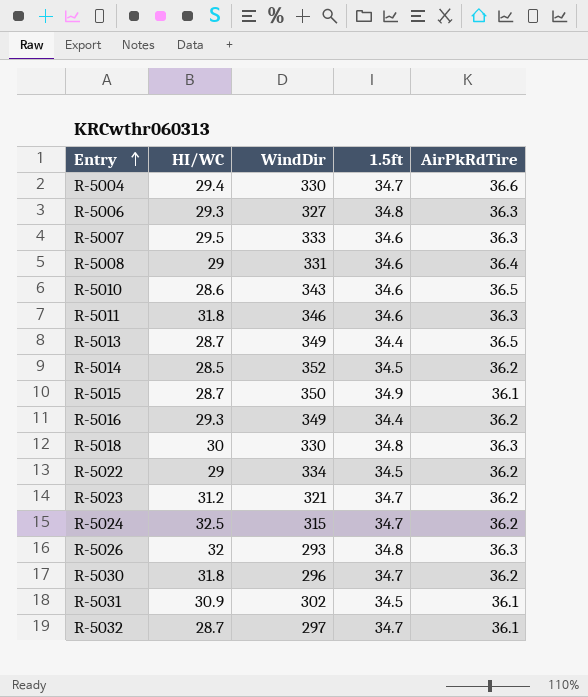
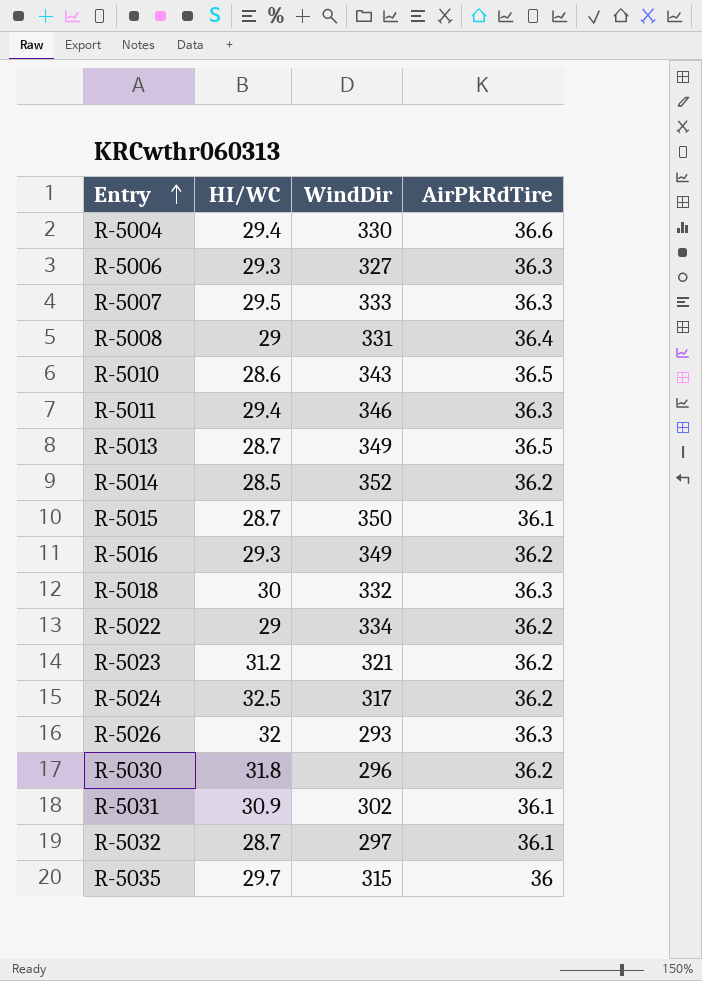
column 1.5ft | position: 4 -> none
R-5011 | HI/WC: 31.8 -> 29.4
R-5018 | WindDir: 330 -> 332
R-5024 | WindDir: 315 -> 317
row R-5035: none -> 29.7 | 315 | 36

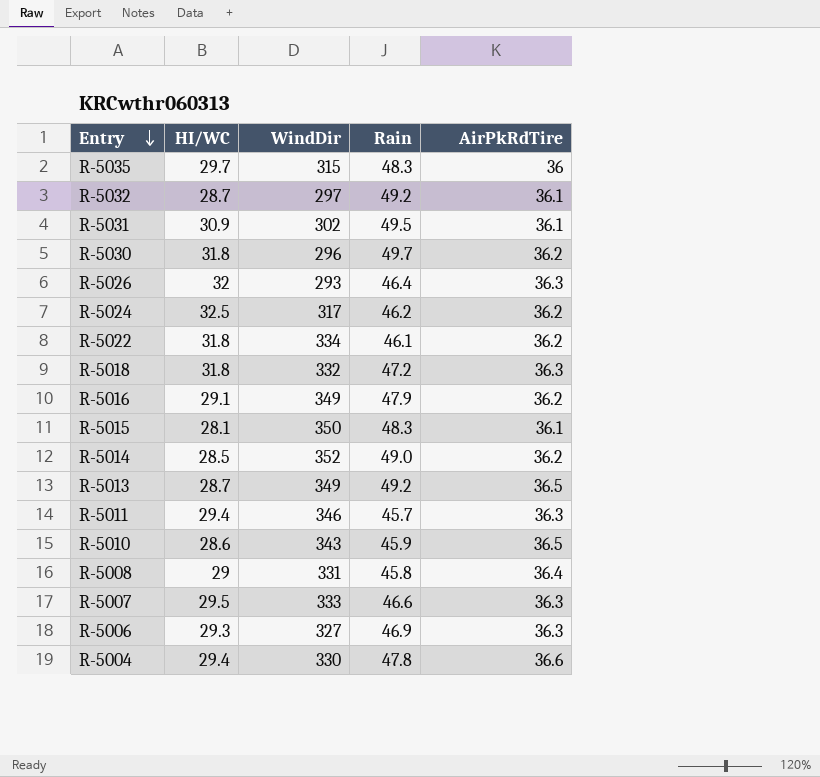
row order: Entry ascending -> Entry descending
column Rain | position: none -> 4
row R-5023: 31.2 | 321 | 36.2 -> none
R-5022 | HI/WC: 29 -> 31.8
R-5018 | HI/WC: 30 -> 31.8
R-5016 | HI/WC: 29.3 -> 29.1
R-5015 | HI/WC: 28.7 -> 28.1

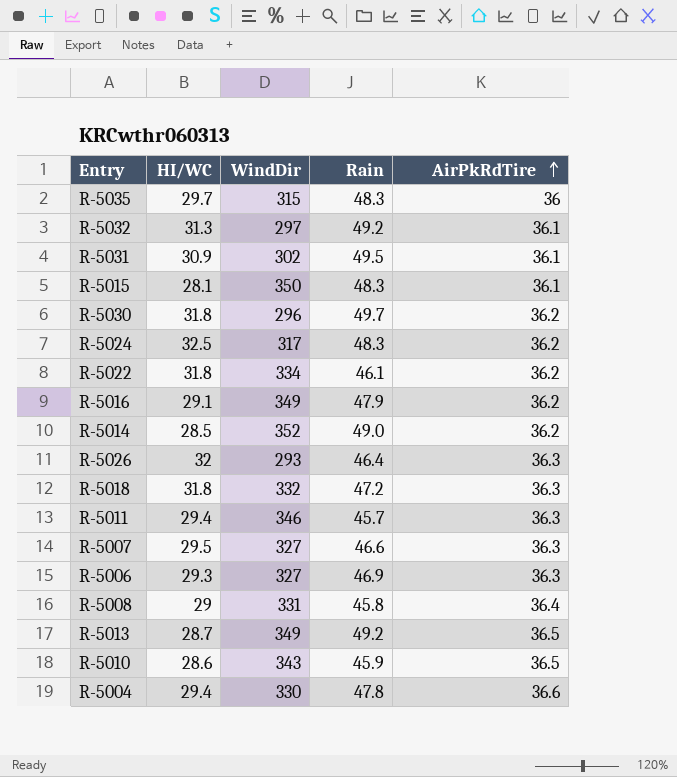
row order: Entry descending -> AirPkRdTire ascending
R-5032 | HI/WC: 28.7 -> 31.3
R-5024 | Rain: 46.2 -> 48.3
R-5007 | WindDir: 333 -> 327

